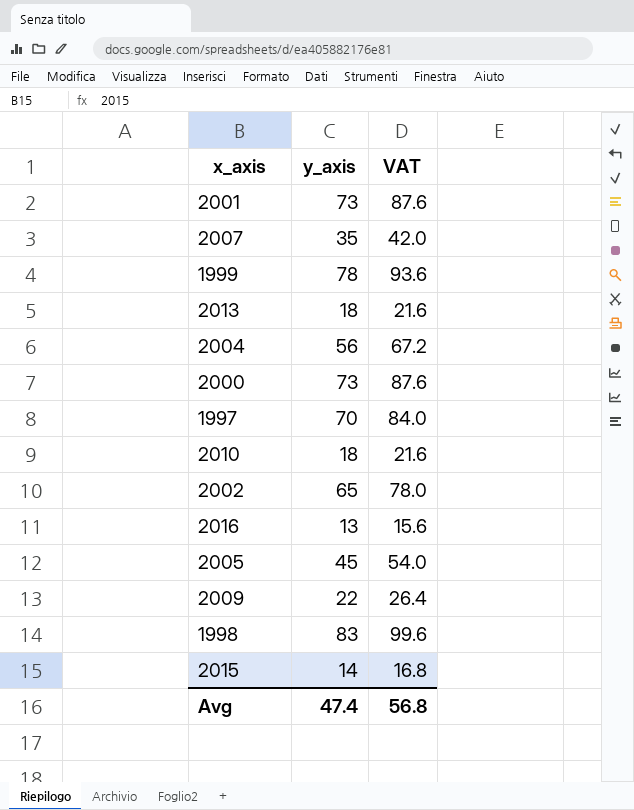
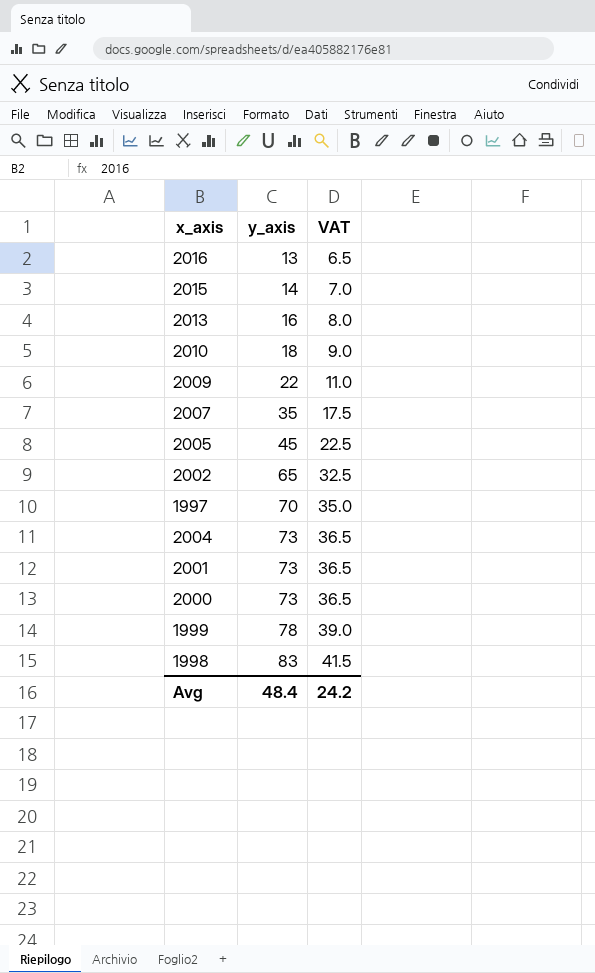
row order: none -> y_axis ascending
column VAT | formula: [y_axis] * 1.2 -> [y_axis] * 0.5
2013 | y_axis: 18 -> 16
2004 | y_axis: 56 -> 73
Avg | y_axis: 47.4 -> 48.4
Avg | VAT: 56.8 -> 24.2

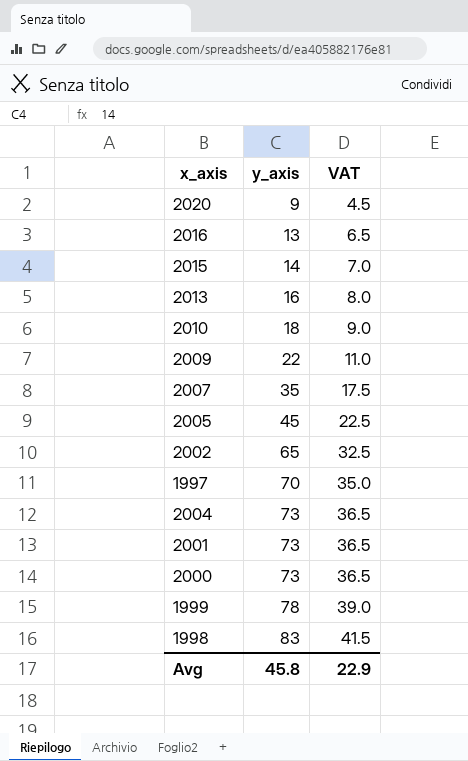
row 2020: none -> 9 | 4.5
Avg | y_axis: 48.4 -> 45.8
Avg | VAT: 24.2 -> 22.9

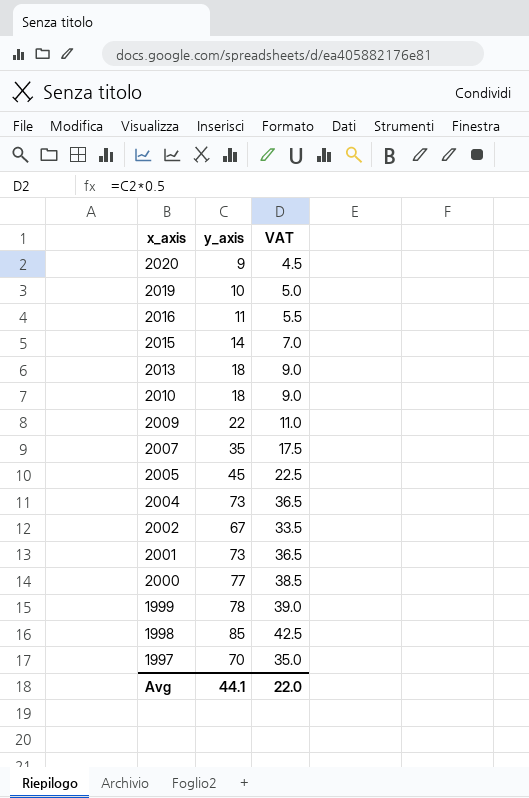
row order: y_axis ascending -> x_axis descending
row 2019: none -> 10 | 5.0
2016 | y_axis: 13 -> 11
2016 | VAT: 6.5 -> 5.5
2013 | y_axis: 16 -> 18
2013 | VAT: 8.0 -> 9.0
2002 | y_axis: 65 -> 67
2002 | VAT: 32.5 -> 33.5
2000 | y_axis: 73 -> 77
2000 | VAT: 36.5 -> 38.5
1998 | y_axis: 83 -> 85
1998 | VAT: 41.5 -> 42.5
Avg | y_axis: 45.8 -> 44.1
Avg | VAT: 22.9 -> 22.0

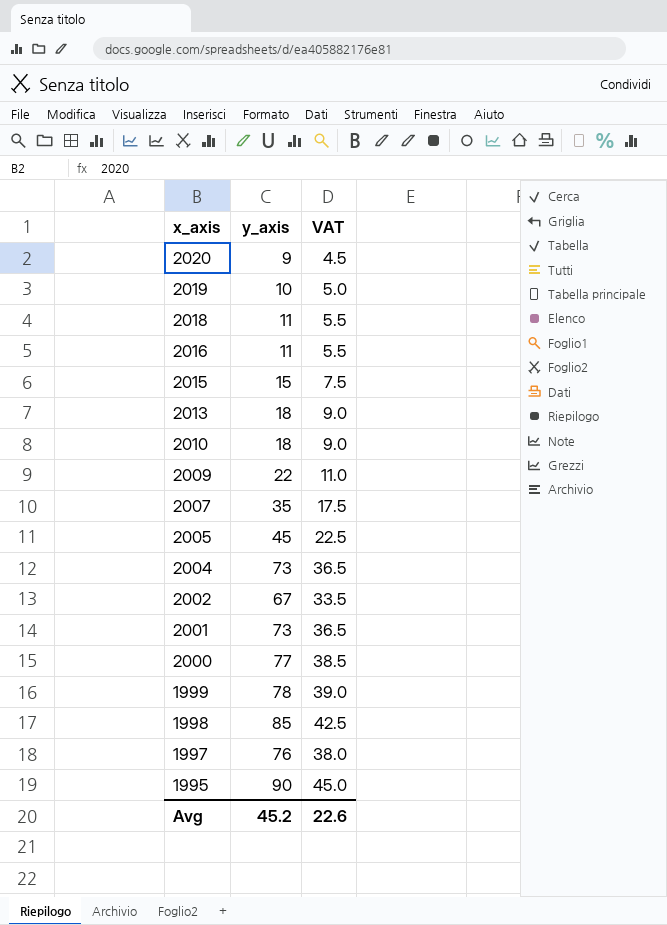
row 2018: none -> 11 | 5.5
2015 | y_axis: 14 -> 15
2015 | VAT: 7.0 -> 7.5
1997 | y_axis: 70 -> 76
1997 | VAT: 35.0 -> 38.0
row 1995: none -> 90 | 45.0
Avg | y_axis: 44.1 -> 45.2
Avg | VAT: 22.0 -> 22.6

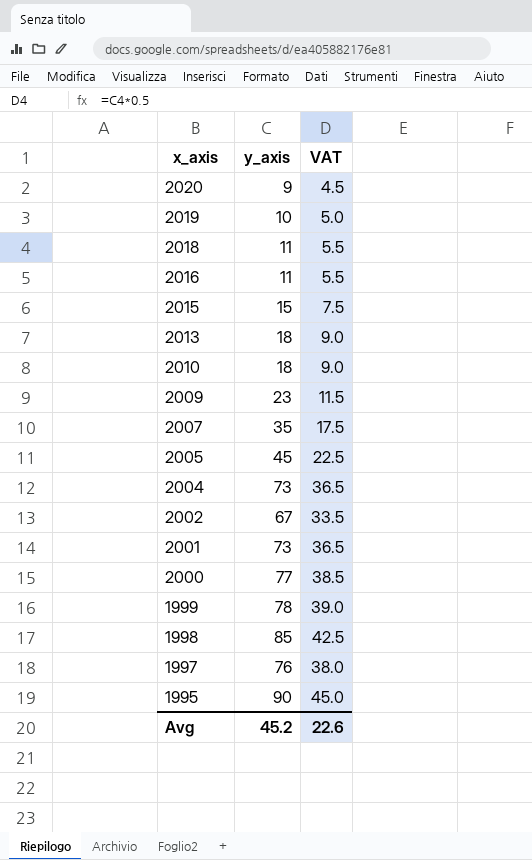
2009 | y_axis: 22 -> 23
2009 | VAT: 11.0 -> 11.5

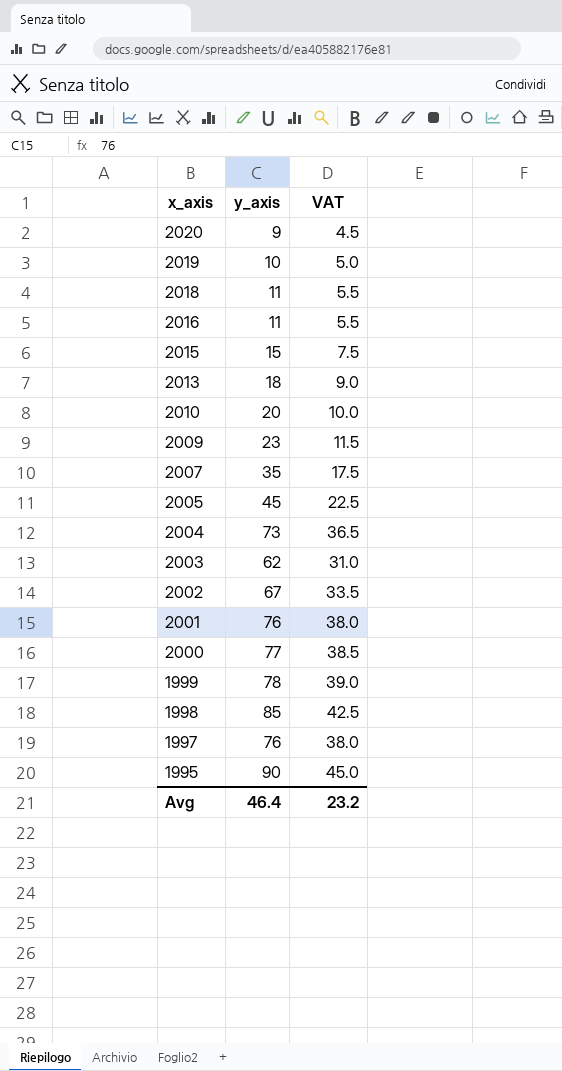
2010 | y_axis: 18 -> 20
2010 | VAT: 9.0 -> 10.0
row 2003: none -> 62 | 31.0
2001 | y_axis: 73 -> 76
2001 | VAT: 36.5 -> 38.0
Avg | y_axis: 45.2 -> 46.4
Avg | VAT: 22.6 -> 23.2

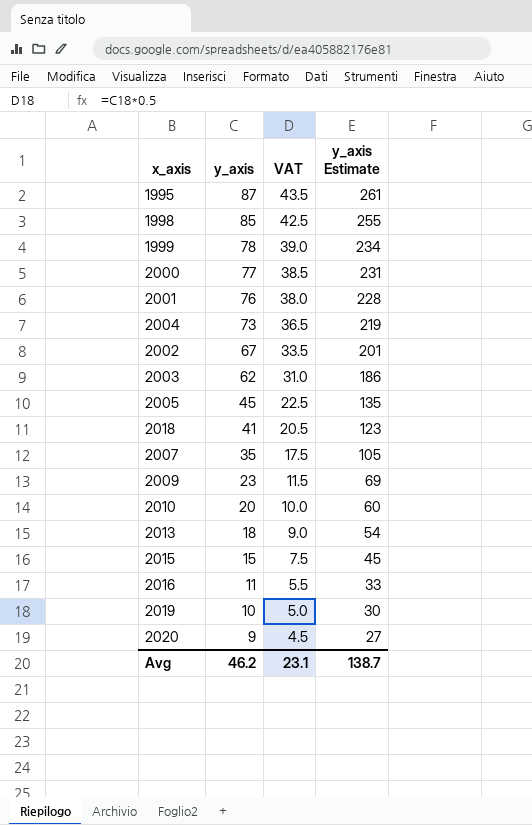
row order: x_axis descending -> y_axis descending
column y_axis Estimate | formula: none -> [y_axis] * 3
row 1997: 76 | 38.0 -> none
1995 | y_axis: 90 -> 87
1995 | VAT: 45.0 -> 43.5
2018 | y_axis: 11 -> 41
2018 | VAT: 5.5 -> 20.5
Avg | y_axis: 46.4 -> 46.2
Avg | VAT: 23.2 -> 23.1

